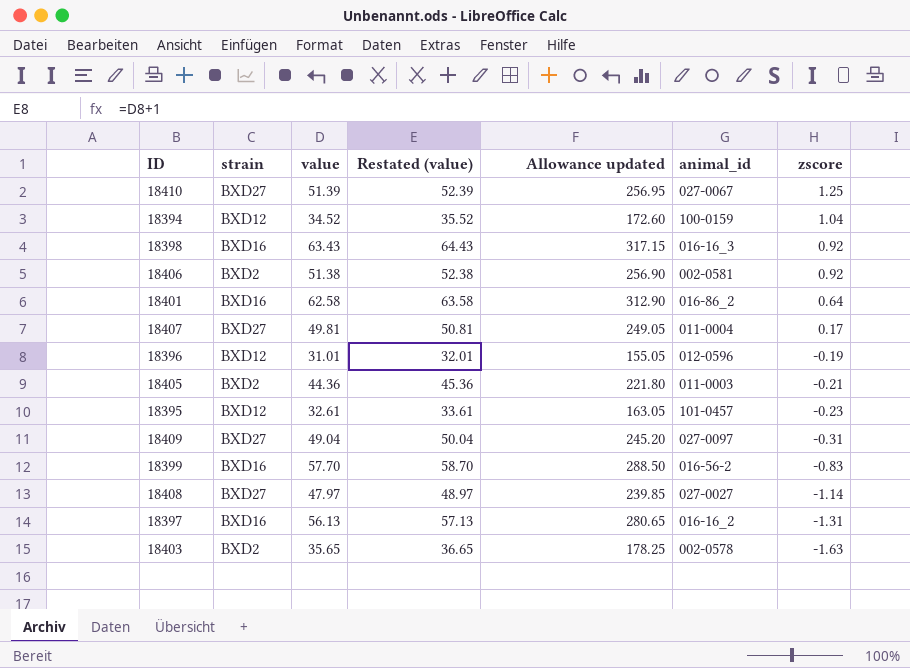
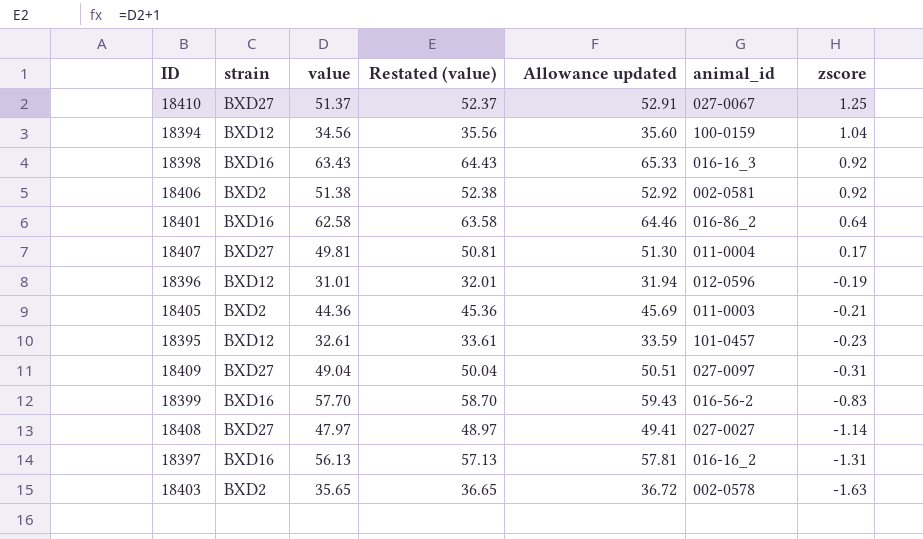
column Allowance updated | formula: [value] * 5 -> [value] * 1.03
18410 | value: 51.39 -> 51.37
18410 | Restated (value): 52.39 -> 52.37
18394 | value: 34.52 -> 34.56
18394 | Restated (value): 35.52 -> 35.56

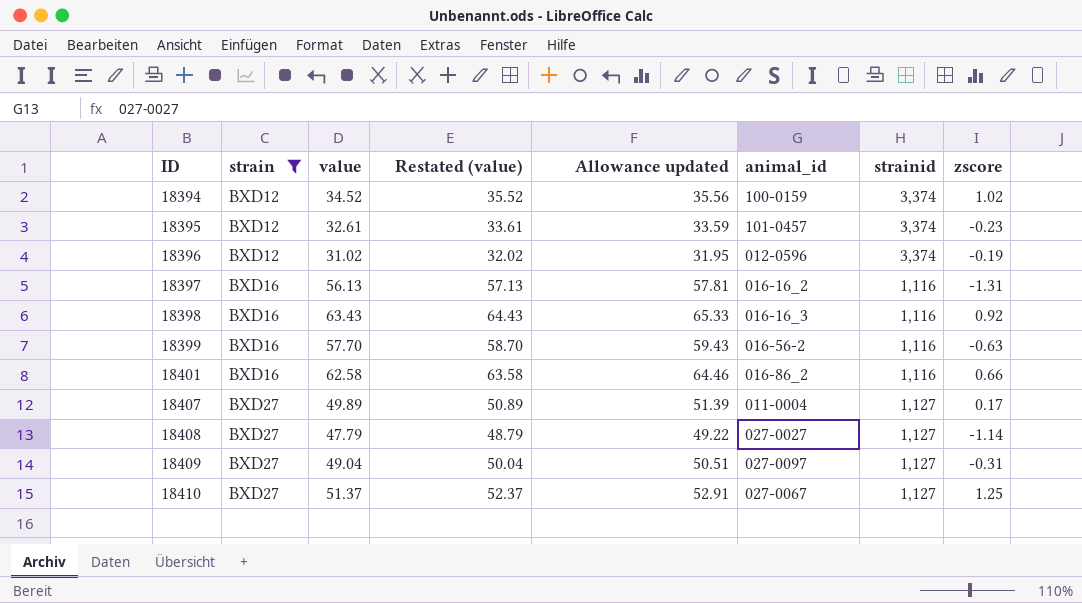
filter: none -> strain != BXD2
row order: zscore descending -> ID ascending
column strainid | position: none -> 7
18394 | value: 34.56 -> 34.52
18394 | Restated (value): 35.56 -> 35.52
18394 | Allowance updated: 35.60 -> 35.56
18394 | zscore: 1.04 -> 1.02
18396 | value: 31.01 -> 31.02
18396 | Restated (value): 32.01 -> 32.02
18396 | Allowance updated: 31.94 -> 31.95
18399 | zscore: -0.83 -> -0.63
18401 | zscore: 0.64 -> 0.66
18407 | value: 49.81 -> 49.89
18407 | Restated (value): 50.81 -> 50.89
18407 | Allowance updated: 51.30 -> 51.39
18408 | value: 47.97 -> 47.79
18408 | Restated (value): 48.97 -> 48.79
18408 | Allowance updated: 49.41 -> 49.22

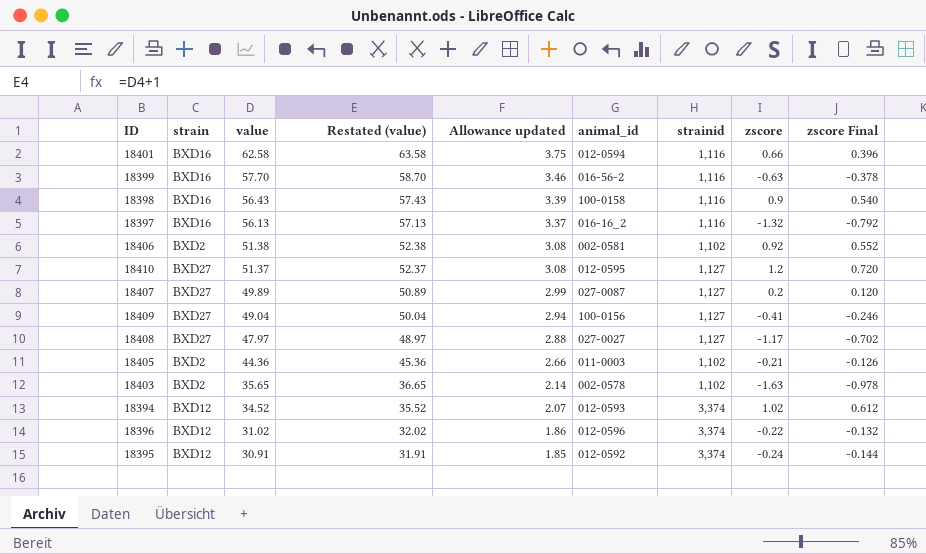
filter: strain != BXD2 -> none
row order: ID ascending -> value descending
column Allowance updated | formula: [value] * 1.03 -> [value] * 0.06
column zscore Final | formula: none -> [zscore] * 0.6
18401 | animal_id: 016-86_2 -> 012-0594
18398 | value: 63.43 -> 56.43
18398 | Restated (value): 64.43 -> 57.43
18398 | animal_id: 016-16_3 -> 100-0158
18398 | zscore: 0.92 -> 0.9
18397 | zscore: -1.31 -> -1.32
18410 | animal_id: 027-0067 -> 012-0595
18410 | zscore: 1.25 -> 1.2
18407 | animal_id: 011-0004 -> 027-0087
18407 | zscore: 0.17 -> 0.2
18409 | animal_id: 027-0097 -> 100-0156
18409 | zscore: -0.31 -> -0.41
18408 | value: 47.79 -> 47.97
18408 | Restated (value): 48.79 -> 48.97
18408 | zscore: -1.14 -> -1.17
18394 | animal_id: 100-0159 -> 012-0593
18396 | zscore: -0.19 -> -0.22
18395 | value: 32.61 -> 30.91
18395 | Restated (value): 33.61 -> 31.91
18395 | animal_id: 101-0457 -> 012-0592
18395 | zscore: -0.23 -> -0.24

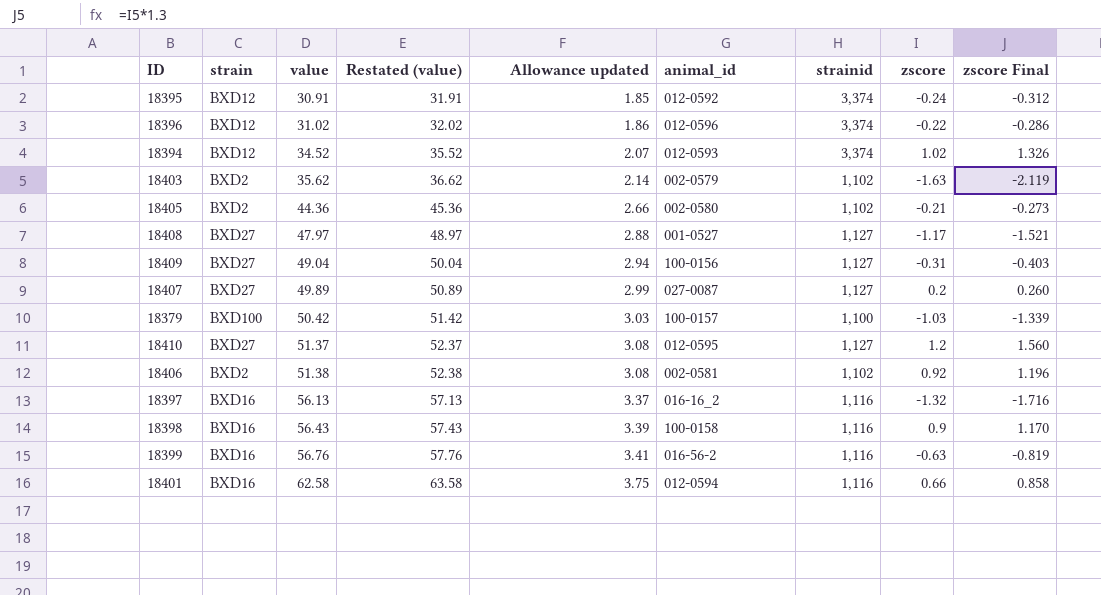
row order: value descending -> value ascending
column zscore Final | formula: [zscore] * 0.6 -> [zscore] * 1.3
18403 | value: 35.65 -> 35.62
18403 | Restated (value): 36.65 -> 36.62
18403 | animal_id: 002-0578 -> 002-0579
18405 | animal_id: 011-0003 -> 002-0580
18408 | animal_id: 027-0027 -> 001-0527
18409 | zscore: -0.41 -> -0.31
row 18379: none -> BXD100 | 50.42 | 51.42 | 3.03 | 100-0157 | 1,100 | -1.03 | -1.339
18399 | value: 57.70 -> 56.76
18399 | Restated (value): 58.70 -> 57.76
18399 | Allowance updated: 3.46 -> 3.41

